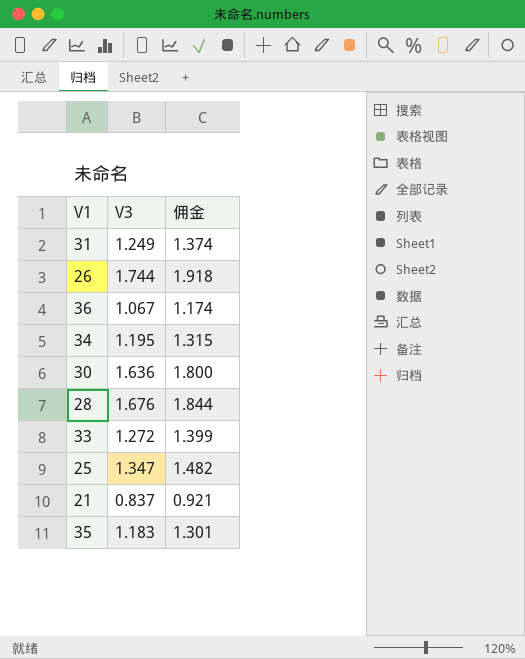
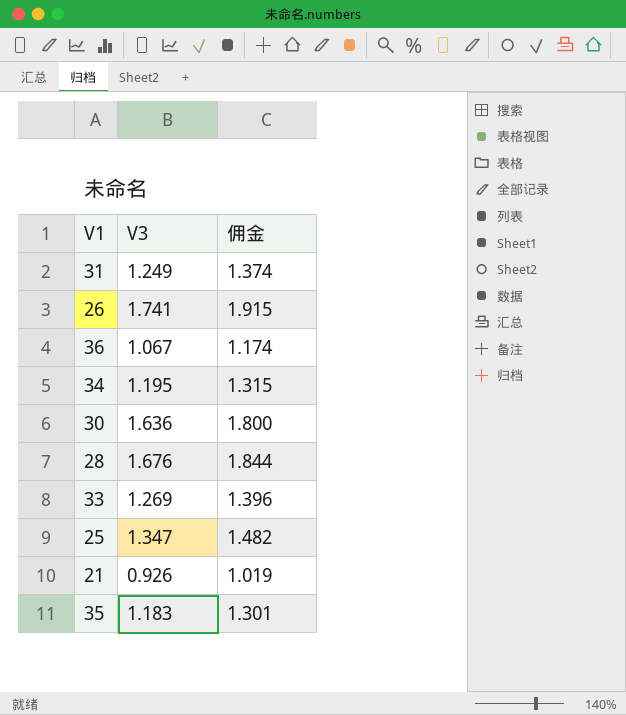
26 | V3: 1.744 -> 1.741
26 | 佣金: 1.918 -> 1.915
33 | V3: 1.272 -> 1.269
33 | 佣金: 1.399 -> 1.396
21 | V3: 0.837 -> 0.926
21 | 佣金: 0.921 -> 1.019

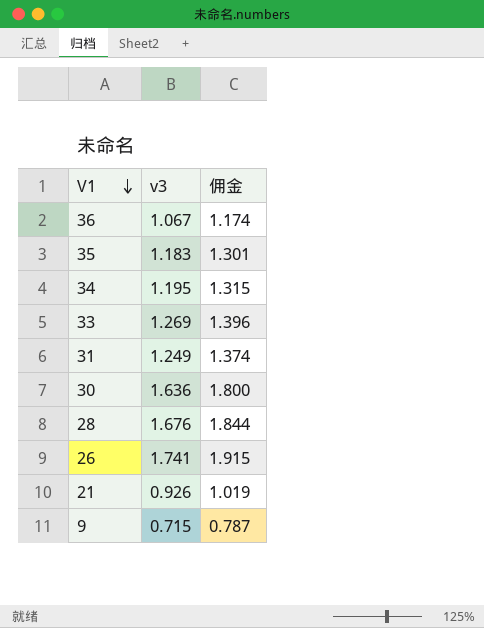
row order: none -> V1 descending
column name: V3 -> v3
row 25: 1.347 | 1.482 -> none
row 9: none -> 0.715 | 0.787

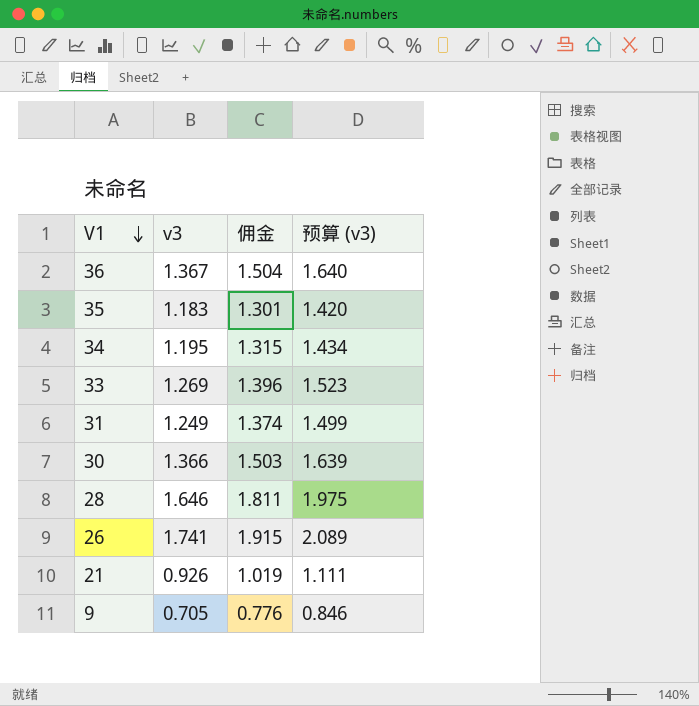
column 预算 (v3) | formula: none -> [v3] * 1.2
36 | v3: 1.067 -> 1.367
36 | 佣金: 1.174 -> 1.504
30 | v3: 1.636 -> 1.366
30 | 佣金: 1.800 -> 1.503
28 | v3: 1.676 -> 1.646
28 | 佣金: 1.844 -> 1.811
9 | v3: 0.715 -> 0.705
9 | 佣金: 0.787 -> 0.776

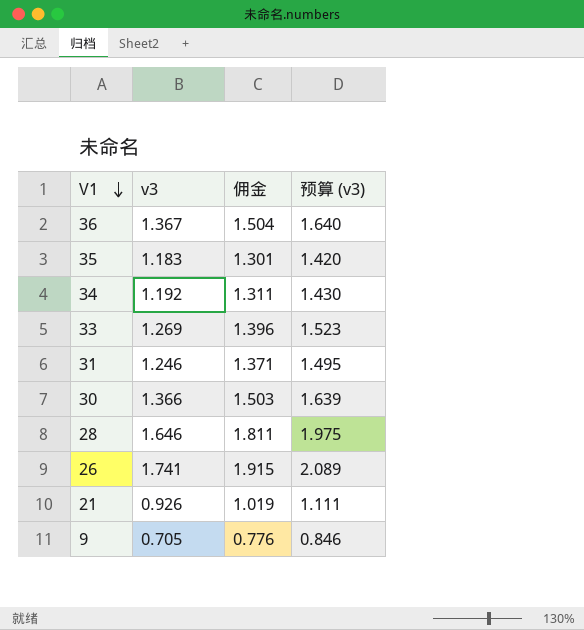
34 | v3: 1.195 -> 1.192
34 | 佣金: 1.315 -> 1.311
34 | 预算 (v3): 1.434 -> 1.430
31 | v3: 1.249 -> 1.246
31 | 佣金: 1.374 -> 1.371
31 | 预算 (v3): 1.499 -> 1.495

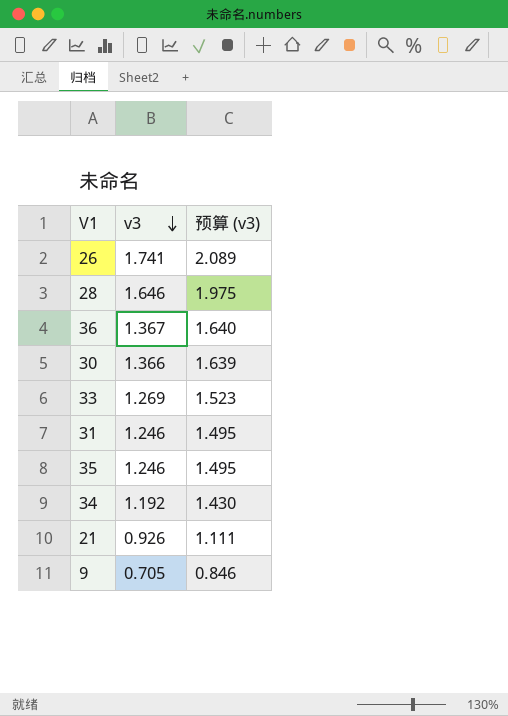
row order: V1 descending -> v3 descending
column 佣金 | formula: [v3] * 1.1 -> none
35 | v3: 1.183 -> 1.246
35 | 预算 (v3): 1.420 -> 1.495

